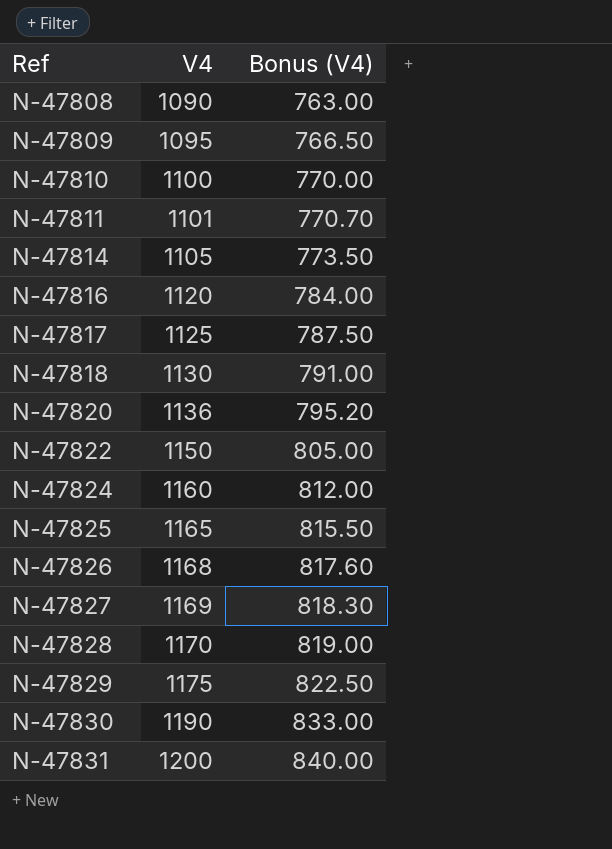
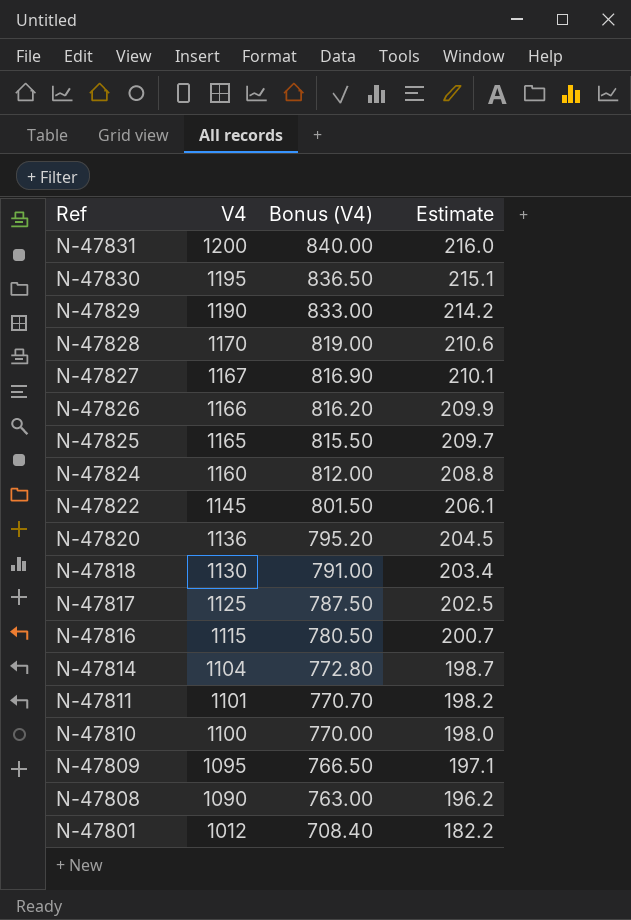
row order: Ref ascending -> Ref descending
column Estimate | formula: none -> [V4] * 0.18
N-47830 | V4: 1190 -> 1195
N-47830 | Bonus (V4): 833.00 -> 836.50
N-47829 | V4: 1175 -> 1190
N-47829 | Bonus (V4): 822.50 -> 833.00
N-47827 | V4: 1169 -> 1167
N-47827 | Bonus (V4): 818.30 -> 816.90
N-47826 | V4: 1168 -> 1166
N-47826 | Bonus (V4): 817.60 -> 816.20
N-47822 | V4: 1150 -> 1145
N-47822 | Bonus (V4): 805.00 -> 801.50
N-47816 | V4: 1120 -> 1115
N-47816 | Bonus (V4): 784.00 -> 780.50
N-47814 | V4: 1105 -> 1104
N-47814 | Bonus (V4): 773.50 -> 772.80
row N-47801: none -> 1012 | 708.40 | 182.2

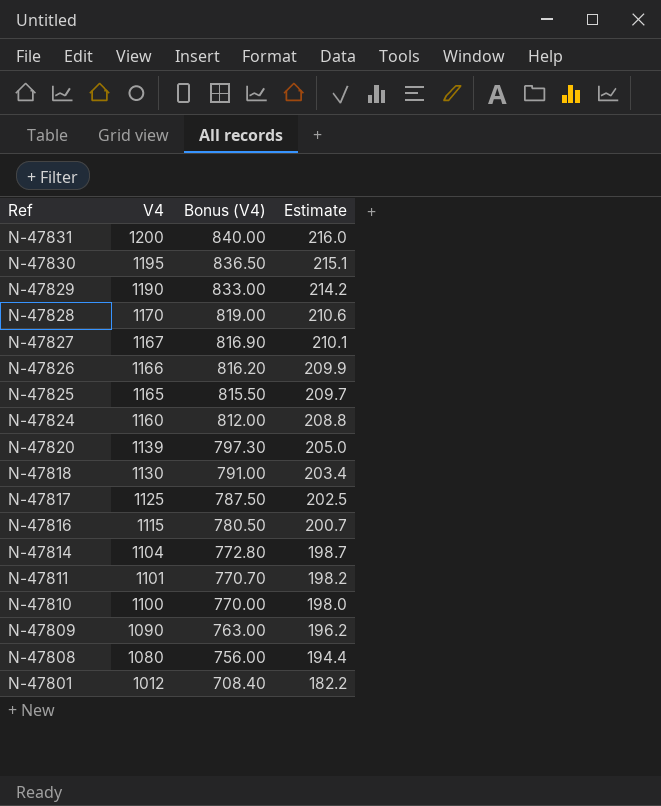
row N-47822: 1145 | 801.50 | 206.1 -> none
N-47820 | V4: 1136 -> 1139
N-47820 | Bonus (V4): 795.20 -> 797.30
N-47820 | Estimate: 204.5 -> 205.0
N-47809 | V4: 1095 -> 1090
N-47809 | Bonus (V4): 766.50 -> 763.00
N-47809 | Estimate: 197.1 -> 196.2
N-47808 | V4: 1090 -> 1080
N-47808 | Bonus (V4): 763.00 -> 756.00
N-47808 | Estimate: 196.2 -> 194.4

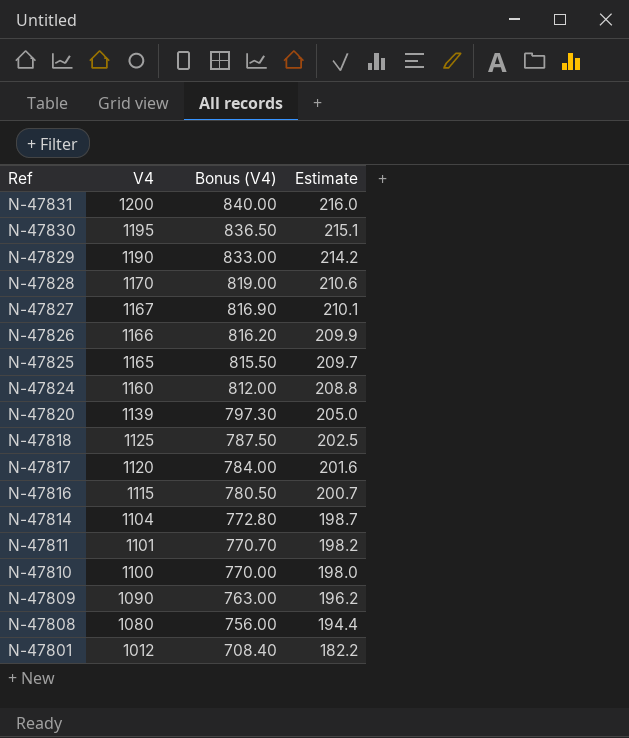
N-47818 | V4: 1130 -> 1125
N-47818 | Bonus (V4): 791.00 -> 787.50
N-47818 | Estimate: 203.4 -> 202.5
N-47817 | V4: 1125 -> 1120
N-47817 | Bonus (V4): 787.50 -> 784.00
N-47817 | Estimate: 202.5 -> 201.6

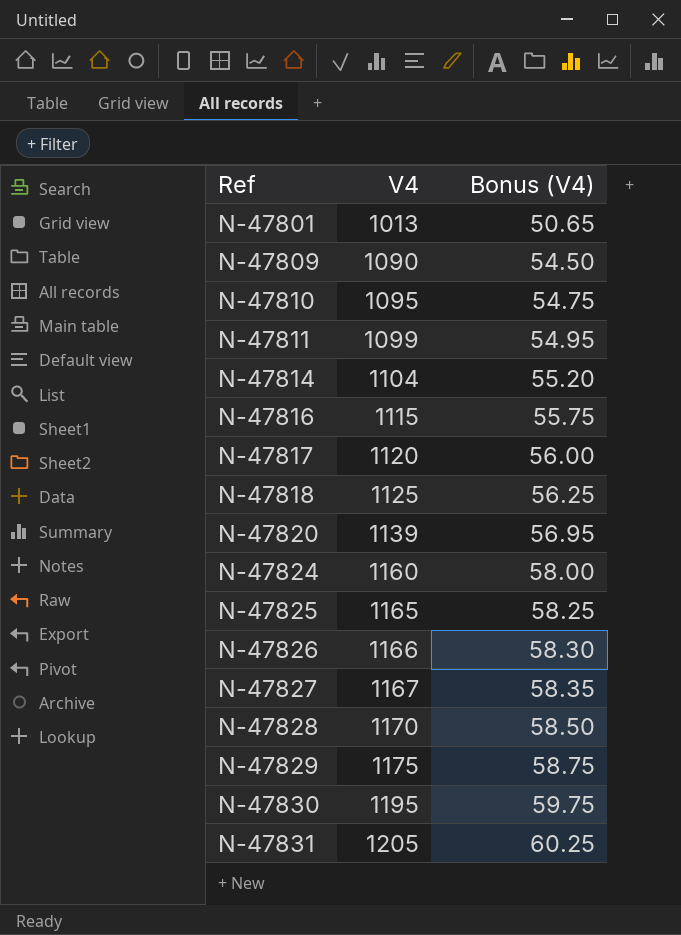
row order: Ref descending -> Ref ascending
column Estimate | formula: [V4] * 0.18 -> none
column Bonus (V4) | formula: [V4] * 0.7 -> [V4] * 0.05
row N-47808: 1080 | 756.00 | 194.4 -> none
N-47801 | V4: 1012 -> 1013
N-47810 | V4: 1100 -> 1095
N-47811 | V4: 1101 -> 1099
N-47829 | V4: 1190 -> 1175
N-47831 | V4: 1200 -> 1205

